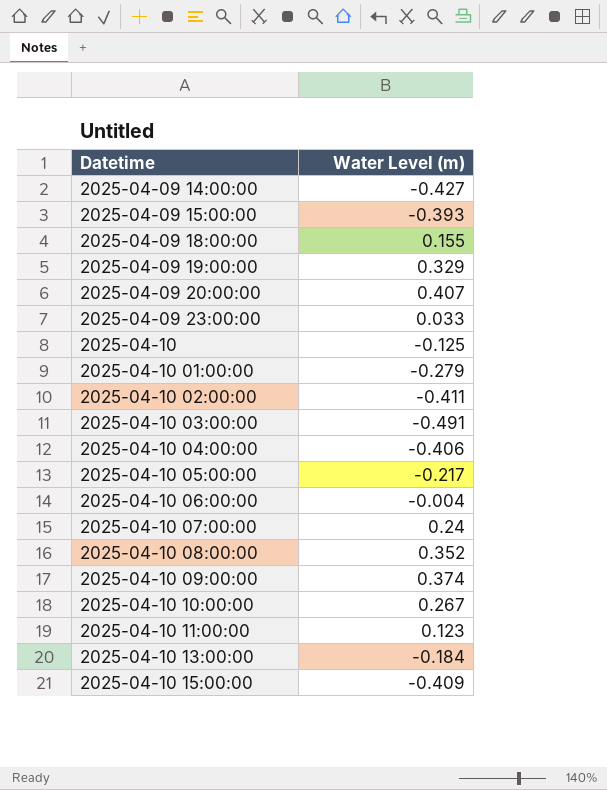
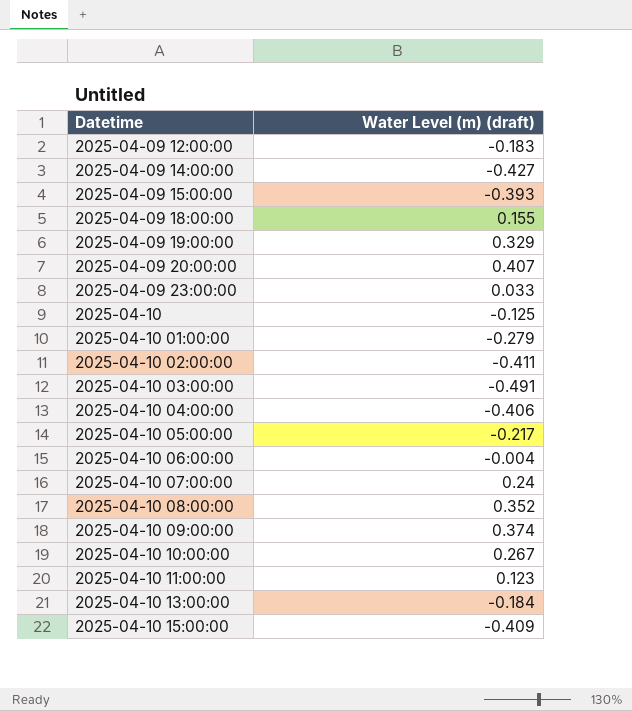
column name: Water Level (m) -> Water Level (m) (draft)
row 2025-04-09 12:00:00: none -> -0.183

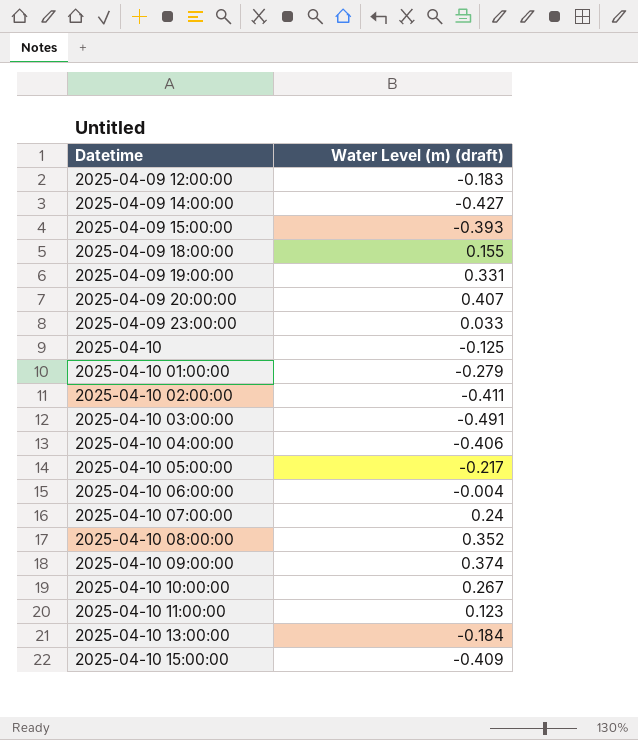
2025-04-09 19:00:00 | Water Level (m) (draft): 0.329 -> 0.331

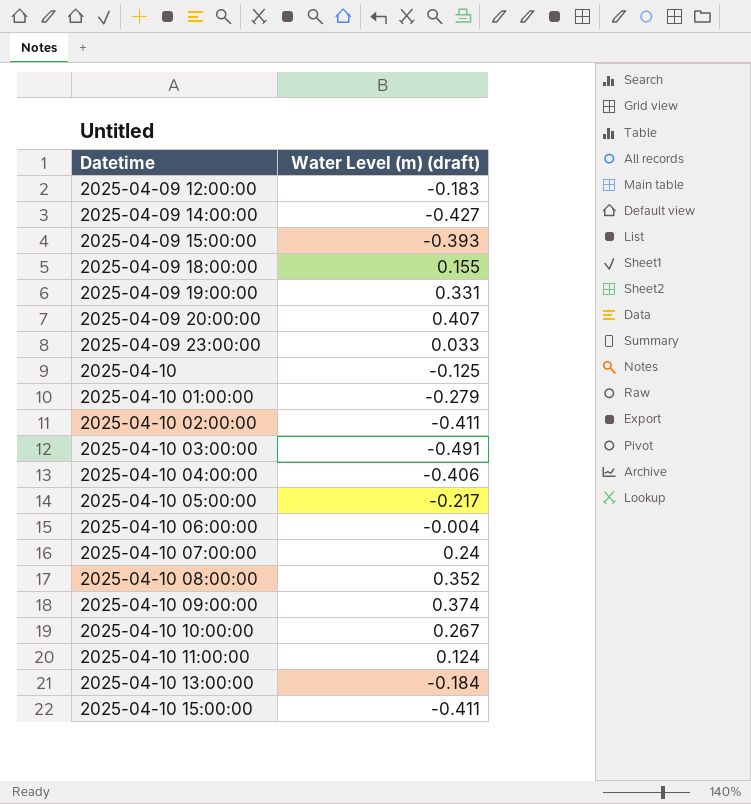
2025-04-10 11:00:00 | Water Level (m) (draft): 0.123 -> 0.124
2025-04-10 15:00:00 | Water Level (m) (draft): -0.409 -> -0.411

